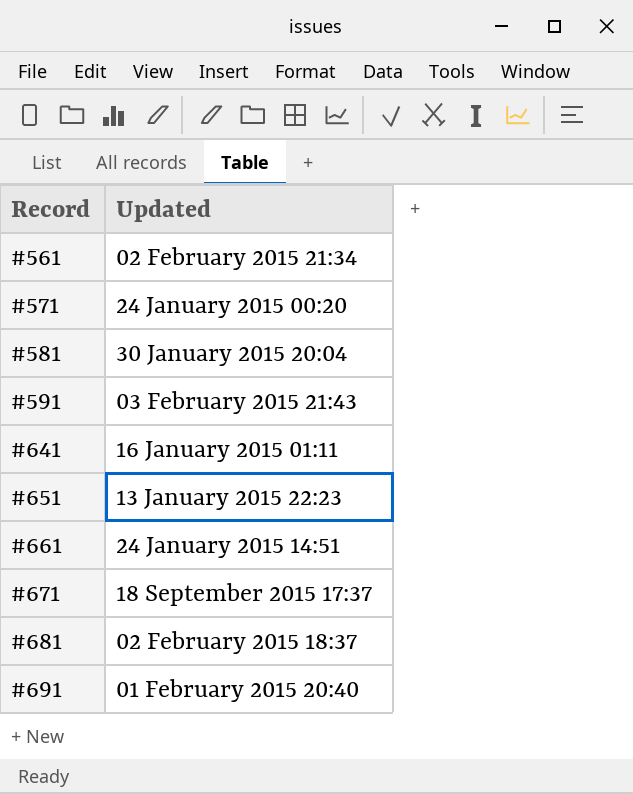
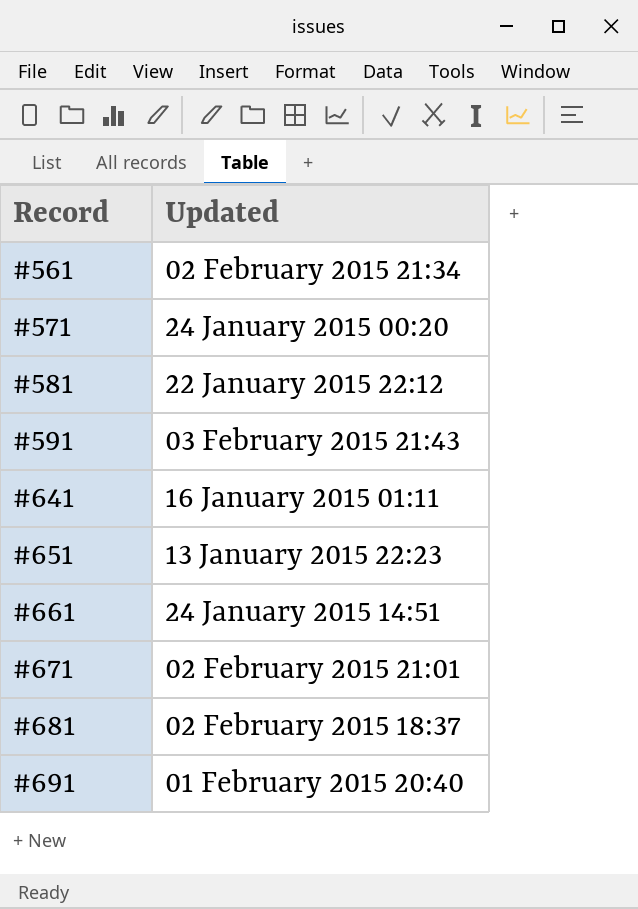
#581 | Updated: 30 January 2015 20:04 -> 22 January 2015 22:12
#671 | Updated: 18 September 2015 17:37 -> 02 February 2015 21:01

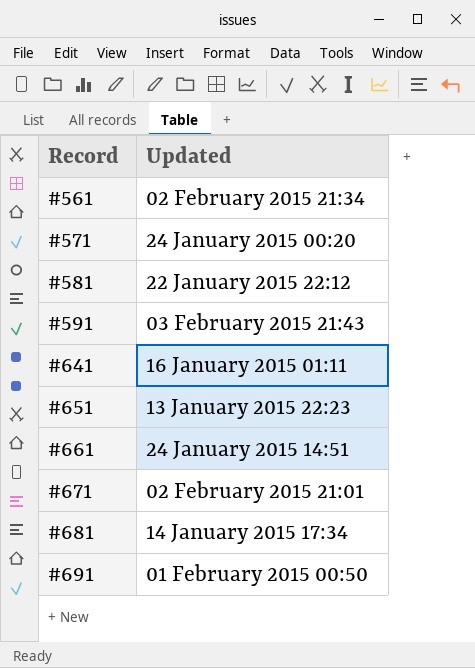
#681 | Updated: 02 February 2015 18:37 -> 14 January 2015 17:34
#691 | Updated: 01 February 2015 20:40 -> 01 February 2015 00:50

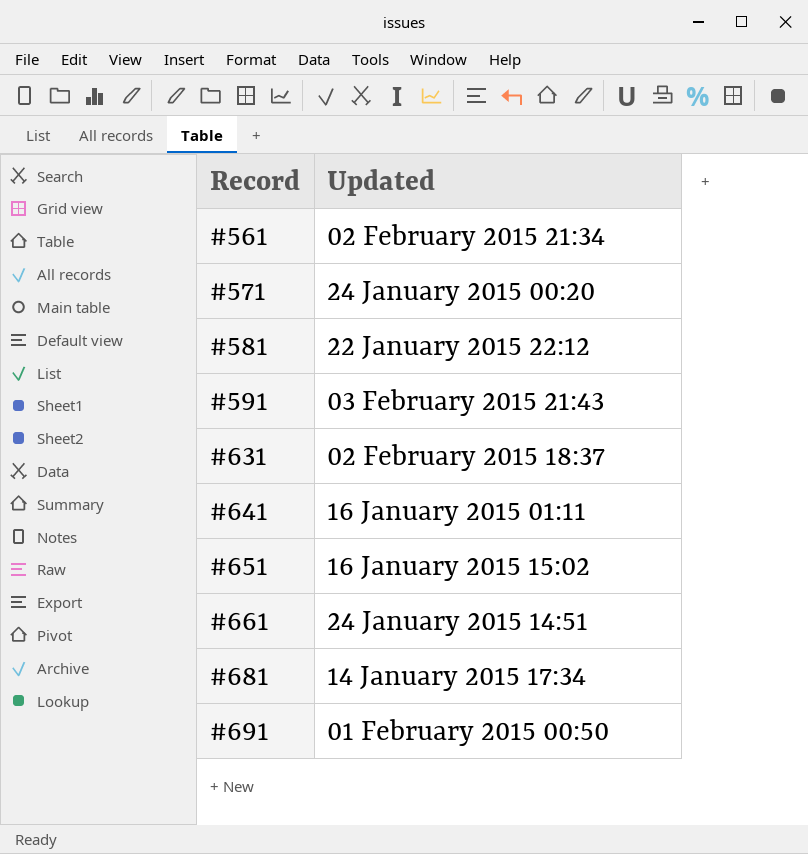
row #671: 02 February 2015 21:01 -> none
row #631: none -> 02 February 2015 18:37
#651 | Updated: 13 January 2015 22:23 -> 16 January 2015 15:02

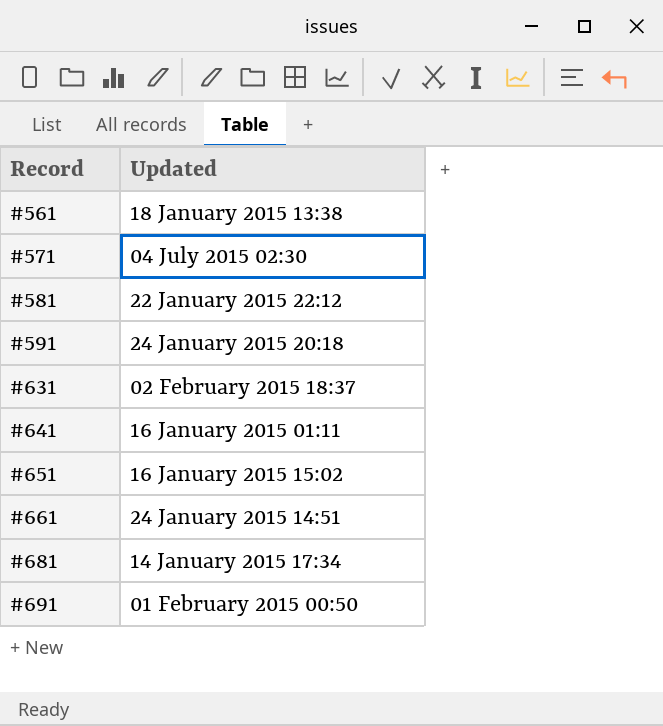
#561 | Updated: 02 February 2015 21:34 -> 18 January 2015 13:38
#571 | Updated: 24 January 2015 00:20 -> 04 July 2015 02:30
#591 | Updated: 03 February 2015 21:43 -> 24 January 2015 20:18

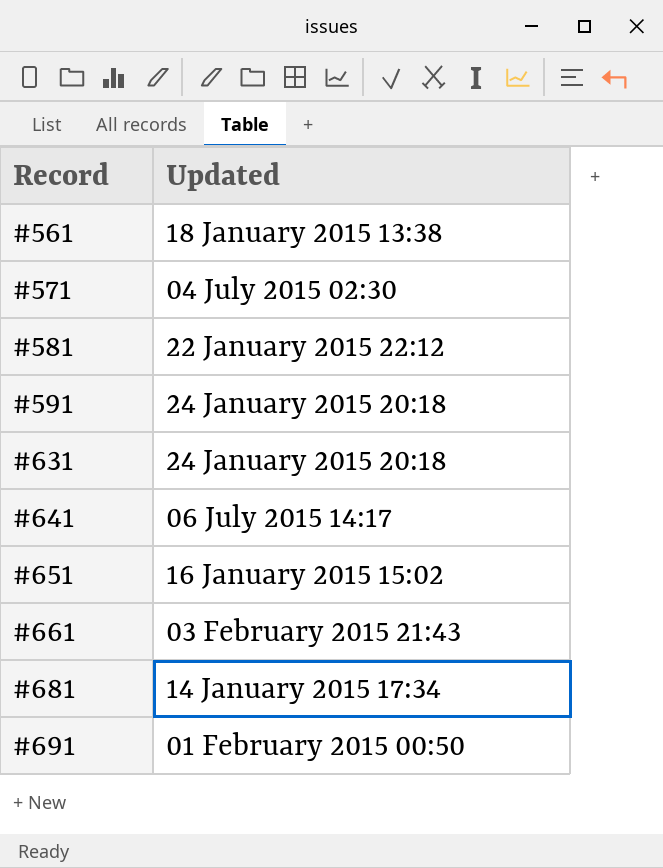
#631 | Updated: 02 February 2015 18:37 -> 24 January 2015 20:18
#641 | Updated: 16 January 2015 01:11 -> 06 July 2015 14:17
#661 | Updated: 24 January 2015 14:51 -> 03 February 2015 21:43

